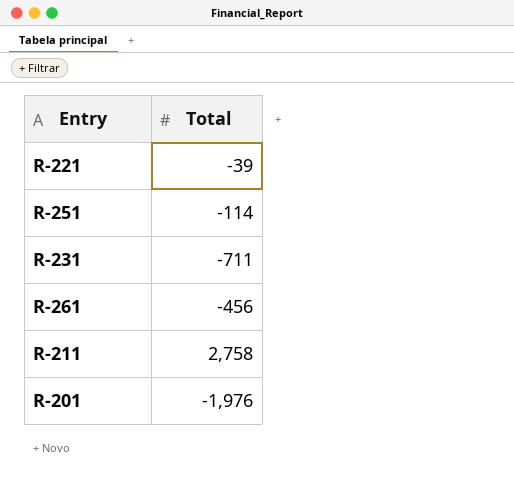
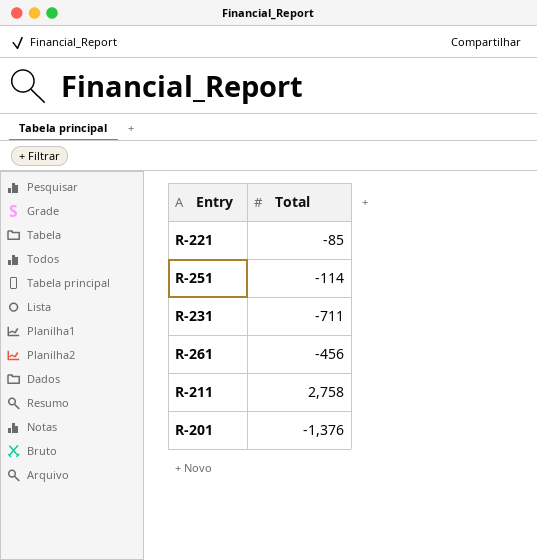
R-221 | Total: -39 -> -85
R-201 | Total: -1,976 -> -1,376

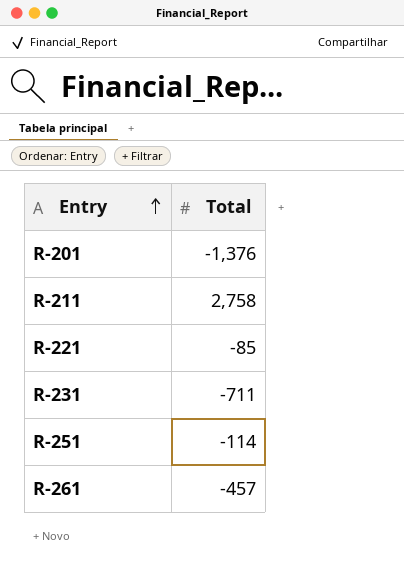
row order: none -> Entry ascending
R-261 | Total: -456 -> -457

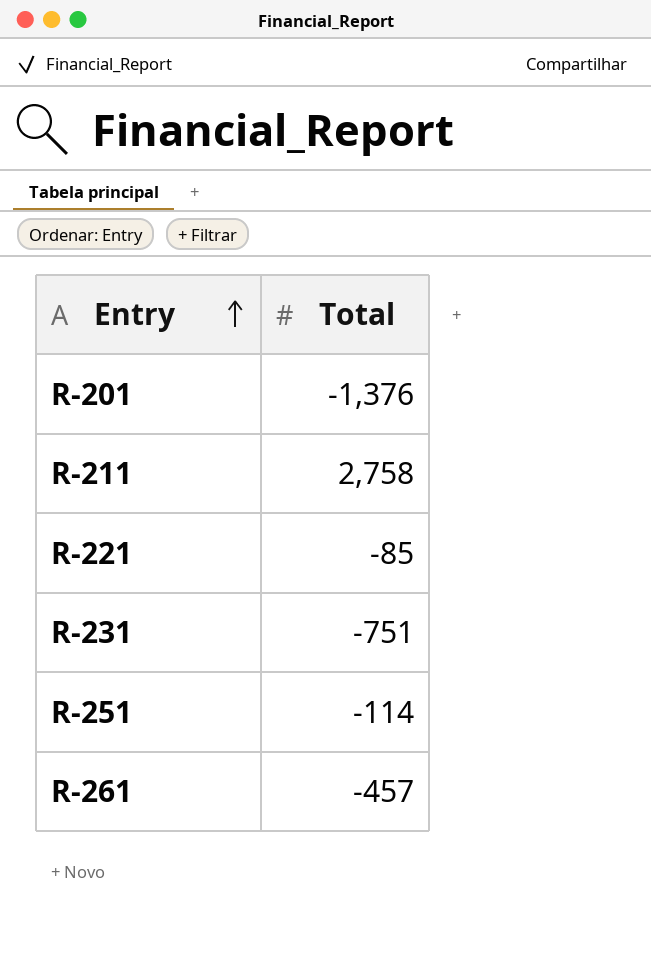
R-231 | Total: -711 -> -751

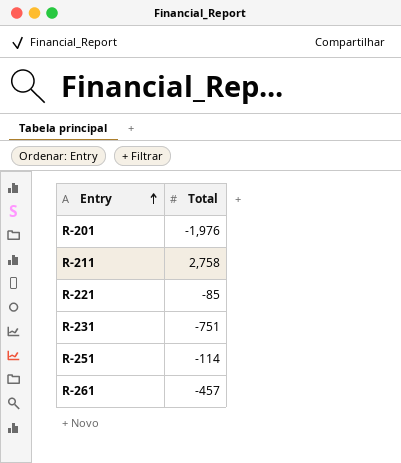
R-201 | Total: -1,376 -> -1,976

